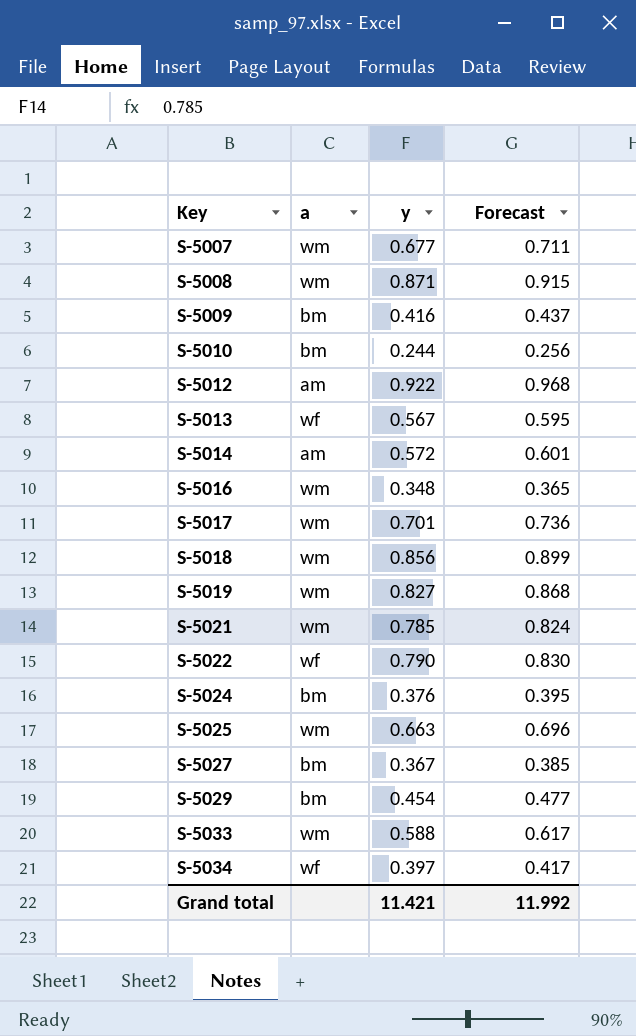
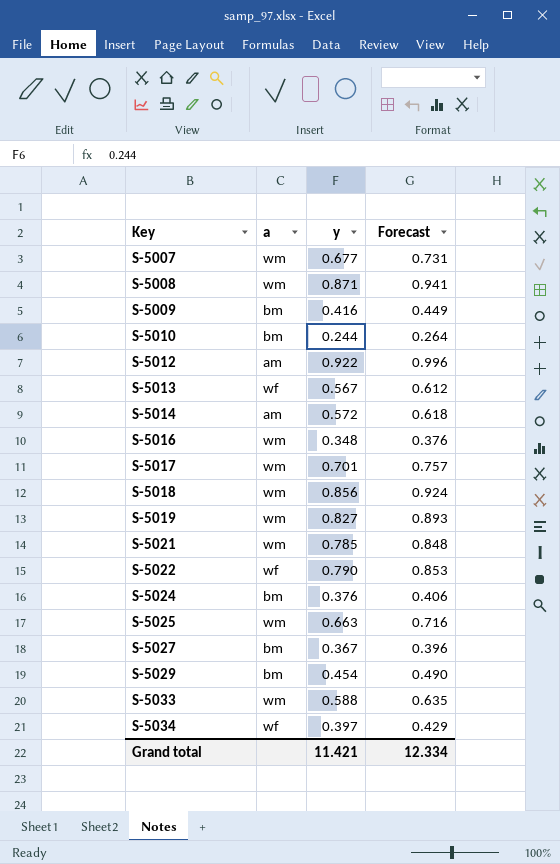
column Forecast | formula: [y] * 1.05 -> [y] * 1.08
Grand total | Forecast: 11.992 -> 12.334

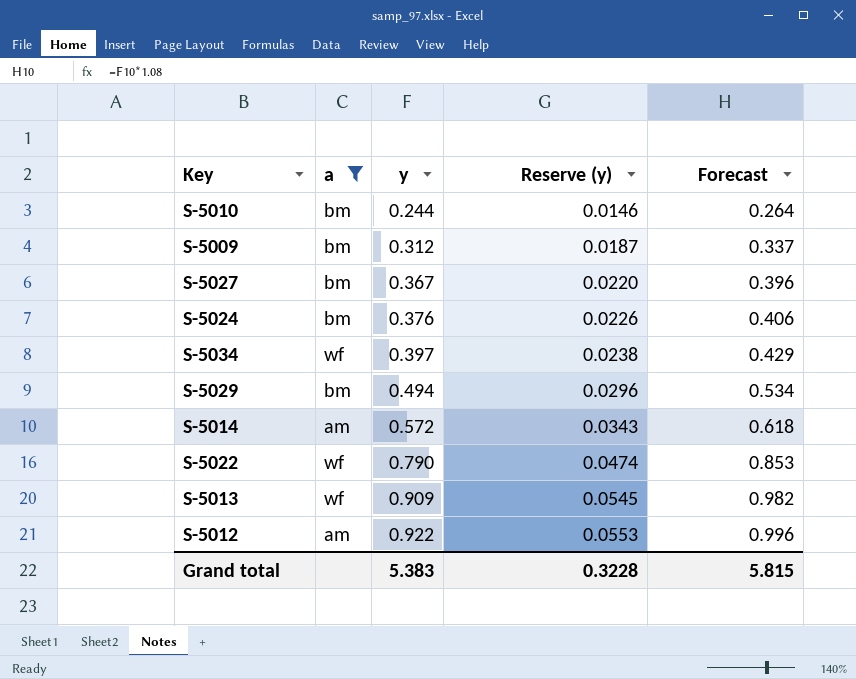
filter: none -> a != wm
row order: Key ascending -> y ascending
column Reserve (y) | formula: none -> [y] * 0.06
S-5009 | y: 0.416 -> 0.312
S-5009 | Forecast: 0.449 -> 0.337
S-5029 | y: 0.454 -> 0.494
S-5029 | Forecast: 0.490 -> 0.534
S-5013 | y: 0.567 -> 0.909
S-5013 | Forecast: 0.612 -> 0.982
Grand total | y: 11.421 -> 5.383
Grand total | Forecast: 12.334 -> 5.815

